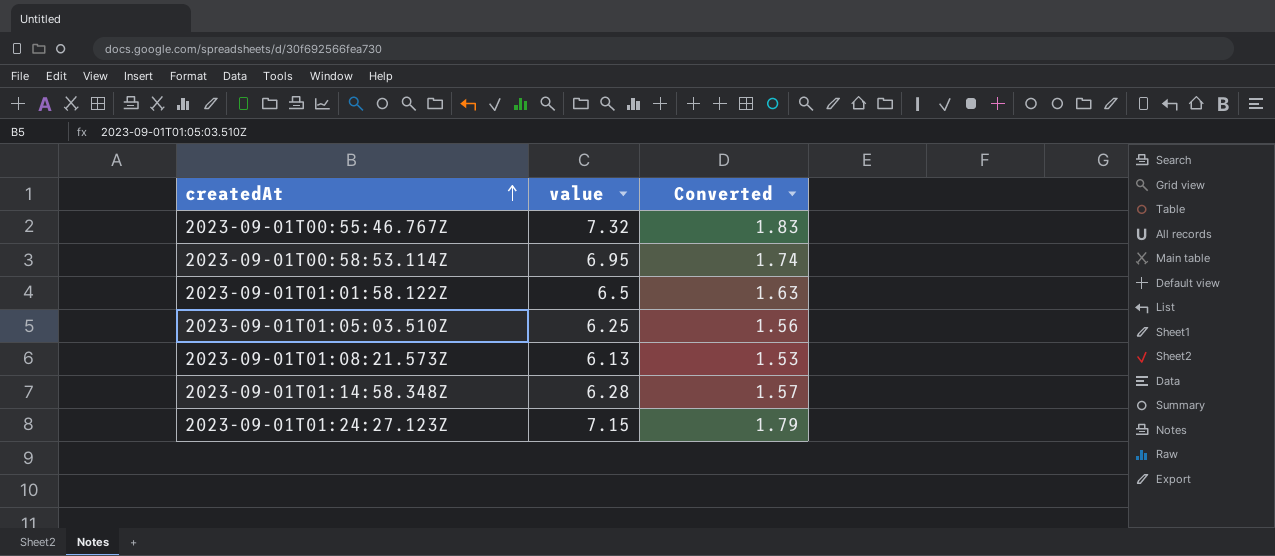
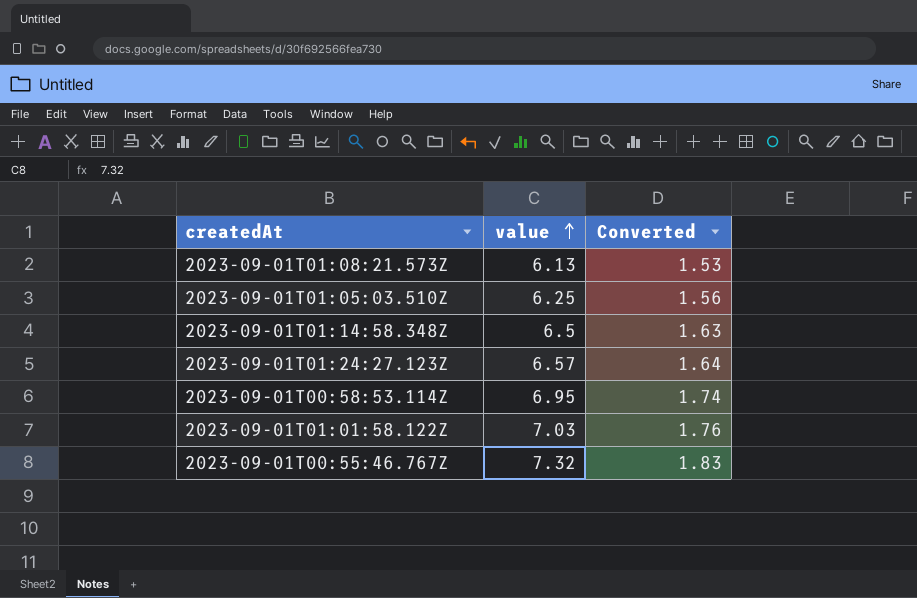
row order: createdAt ascending -> value ascending
2023-09-01T01:14:58.348Z | value: 6.28 -> 6.5
2023-09-01T01:14:58.348Z | Converted: 1.57 -> 1.63
2023-09-01T01:24:27.123Z | value: 7.15 -> 6.57
2023-09-01T01:24:27.123Z | Converted: 1.79 -> 1.64
2023-09-01T01:01:58.122Z | value: 6.5 -> 7.03
2023-09-01T01:01:58.122Z | Converted: 1.63 -> 1.76

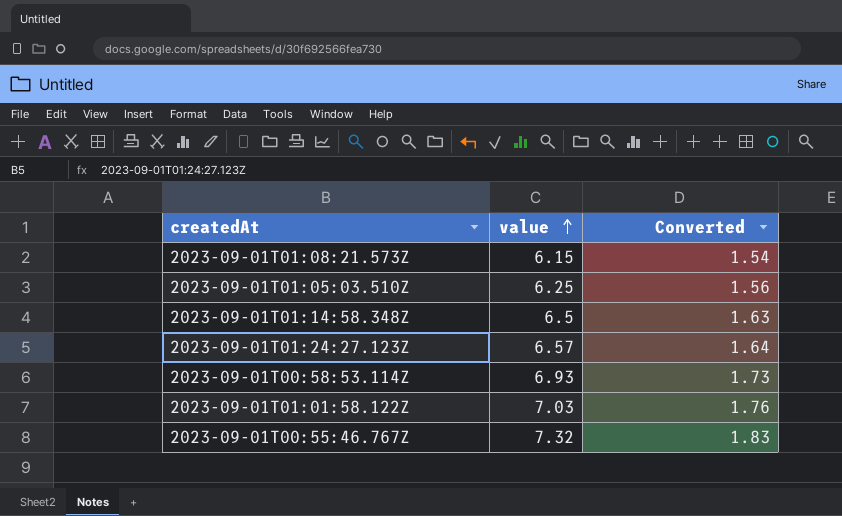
2023-09-01T01:08:21.573Z | value: 6.13 -> 6.15
2023-09-01T01:08:21.573Z | Converted: 1.53 -> 1.54
2023-09-01T00:58:53.114Z | value: 6.95 -> 6.93
2023-09-01T00:58:53.114Z | Converted: 1.74 -> 1.73

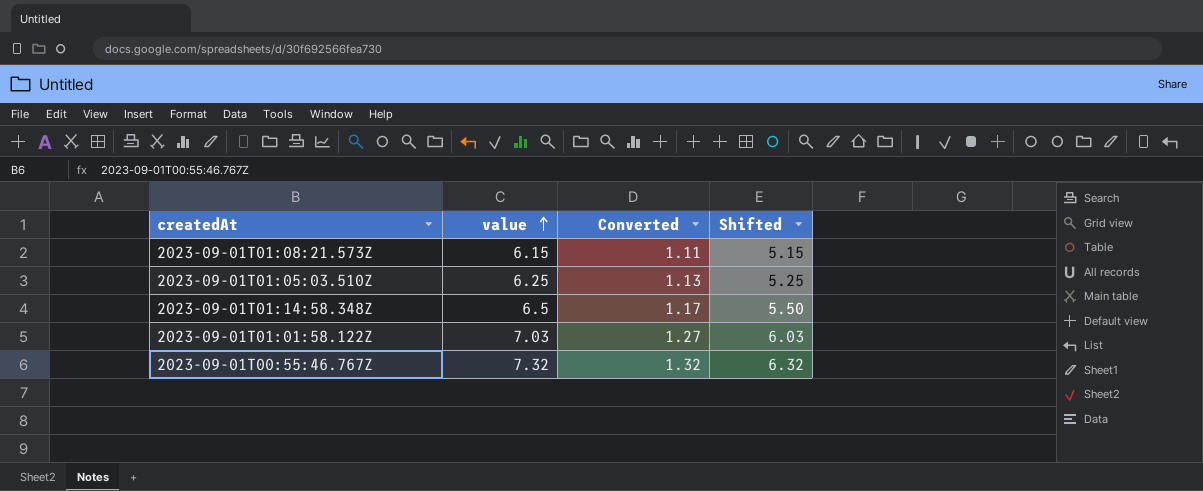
column Converted | formula: [value] * 0.25 -> [value] * 0.18
column Shifted | formula: none -> [value] - 1
row 2023-09-01T01:24:27.123Z: 6.57 | 1.64 -> none
row 2023-09-01T00:58:53.114Z: 6.93 | 1.73 -> none

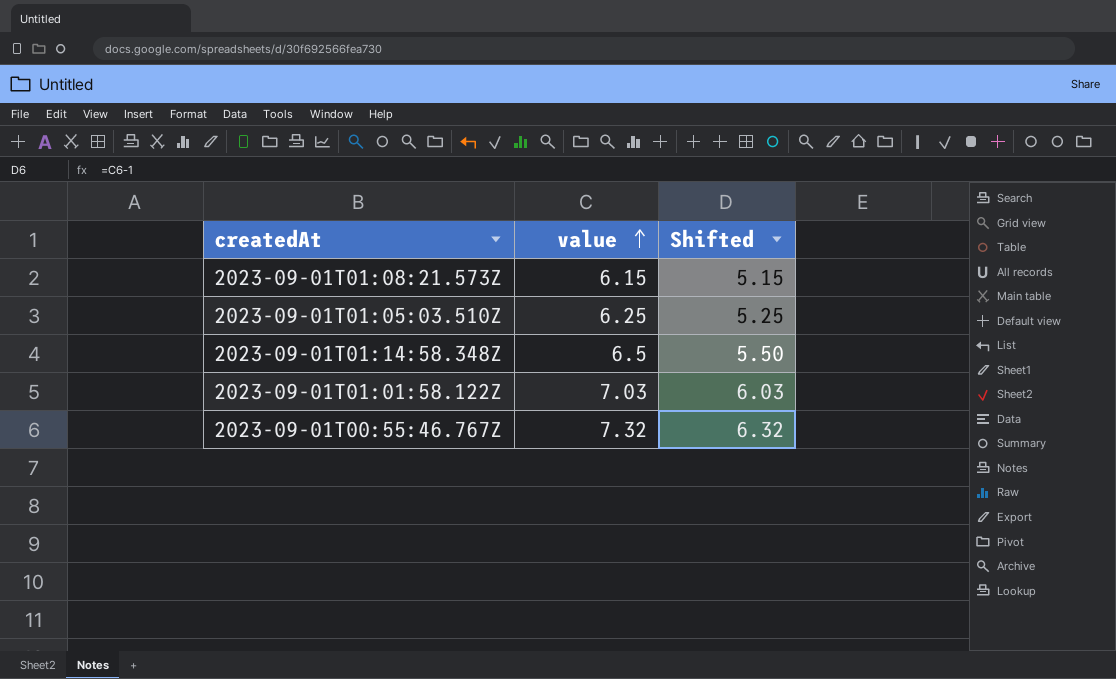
column Converted | formula: [value] * 0.18 -> none

